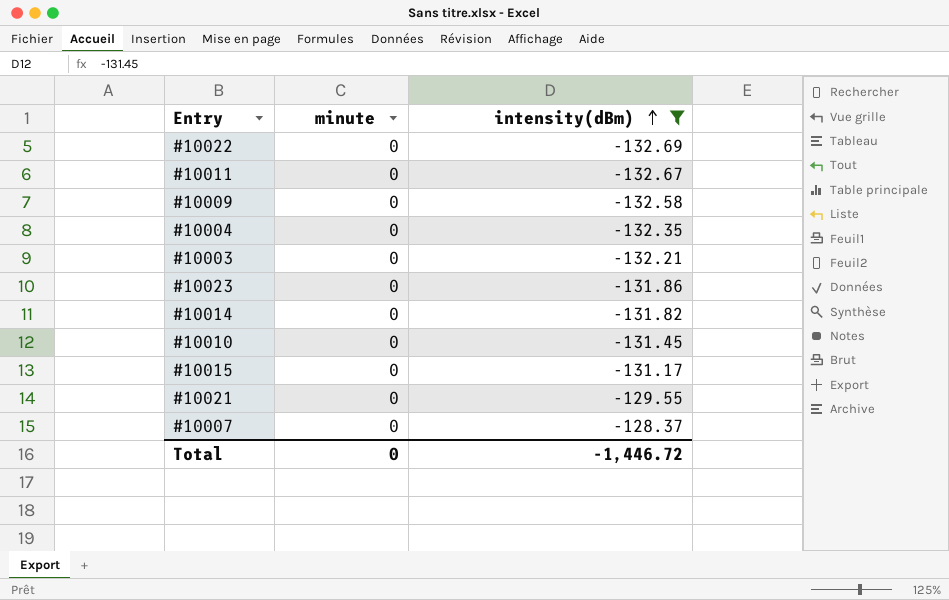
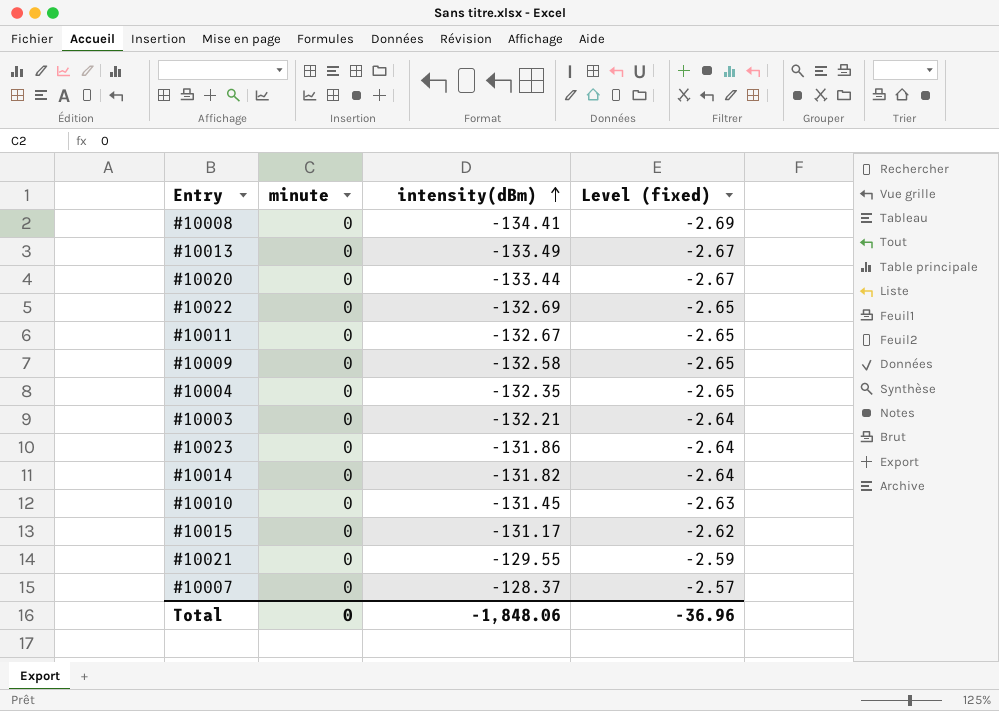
filter: intensity(dBm) >= -132.69 -> none
column Level (fixed) | formula: none -> [intensity(dBm)] * 0.02
Total | intensity(dBm): -1,446.72 -> -1,848.06

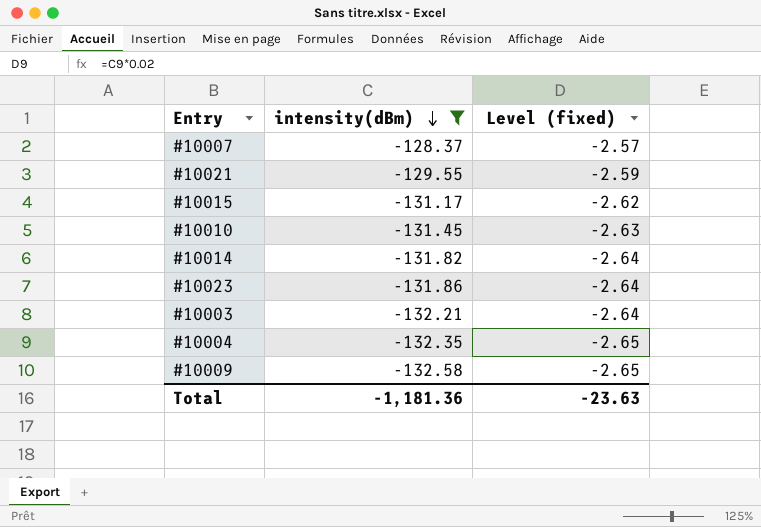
filter: none -> intensity(dBm) >= -132.58
row order: intensity(dBm) ascending -> intensity(dBm) descending
column minute | position: 2 -> none
Total | intensity(dBm): -1,848.06 -> -1,181.36
Total | Level (fixed): -36.96 -> -23.63

